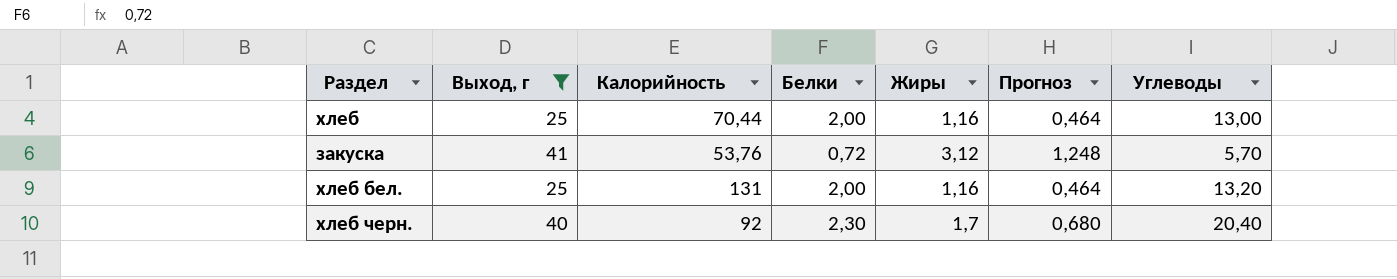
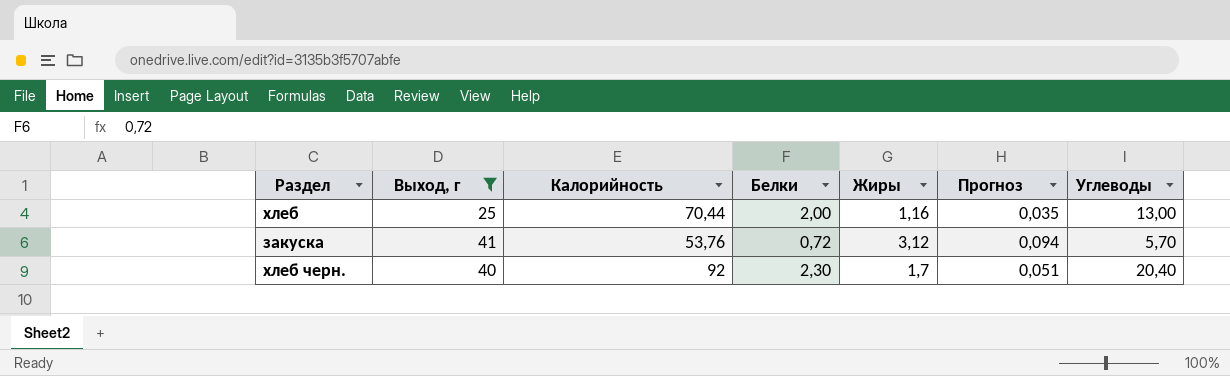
column Прогноз | formula: [Жиры] * 0,4 -> [Жиры] * 0,03
row хлеб бел.: 25 | 131 | 2,00 | 1,16 | 0,464 | 13,20 -> none

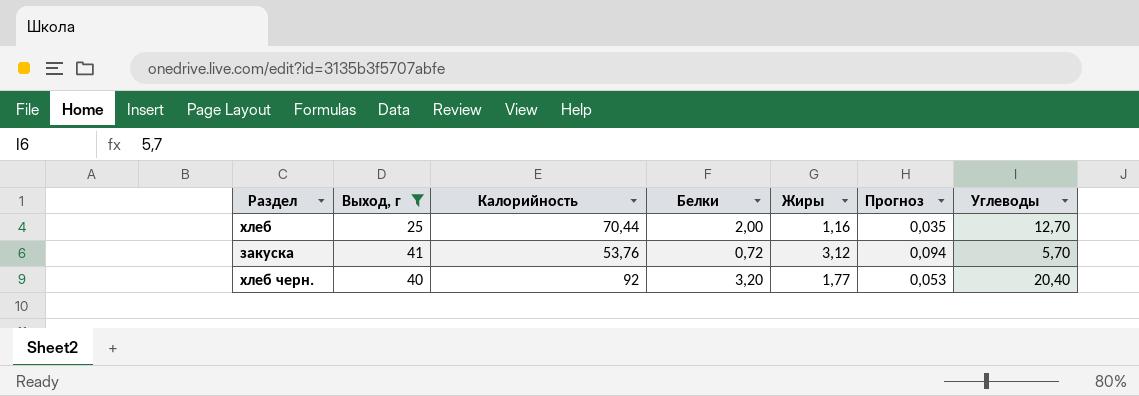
хлеб | Углеводы: 13,00 -> 12,70
хлеб черн. | Белки: 2,30 -> 3,20
хлеб черн. | Жиры: 1,7 -> 1,77
хлеб черн. | Прогноз: 0,051 -> 0,053

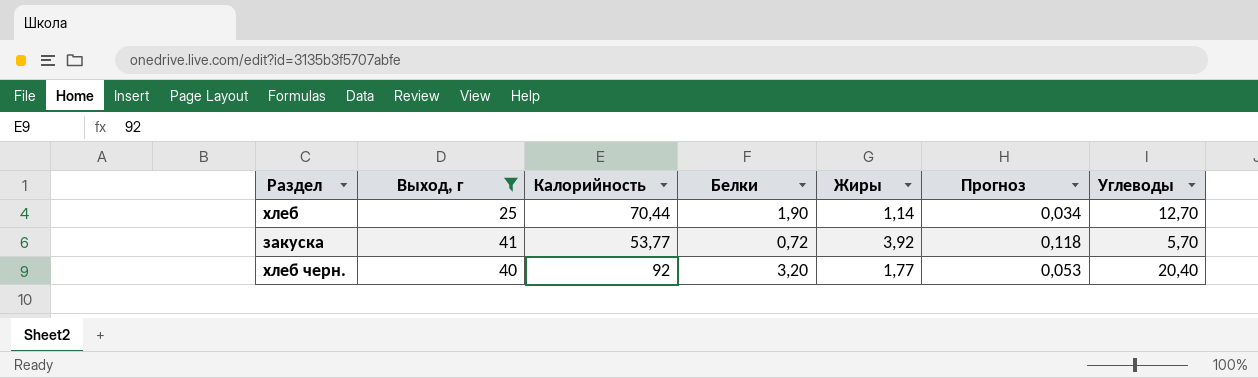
хлеб | Белки: 2,00 -> 1,90
хлеб | Жиры: 1,16 -> 1,14
хлеб | Прогноз: 0,035 -> 0,034
закуска | Калорийность: 53,76 -> 53,77
закуска | Жиры: 3,12 -> 3,92
закуска | Прогноз: 0,094 -> 0,118

